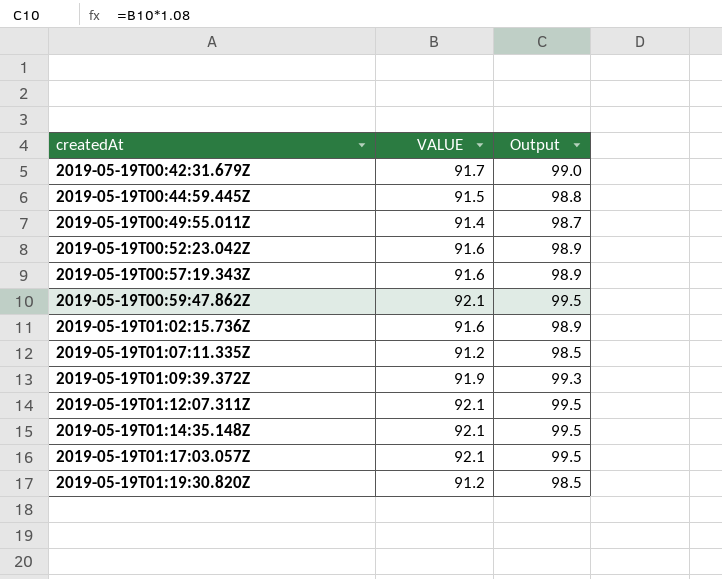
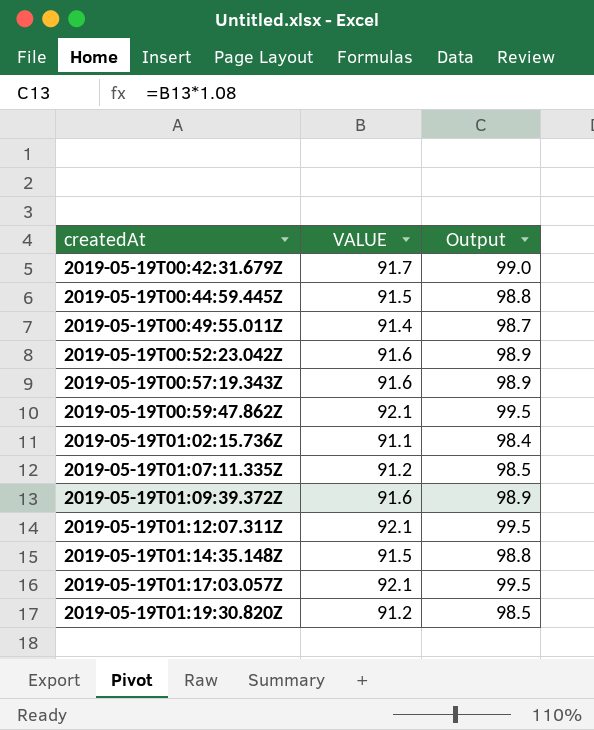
2019-05-19T01:02:15.736Z | VALUE: 91.6 -> 91.1
2019-05-19T01:02:15.736Z | Output: 98.9 -> 98.4
2019-05-19T01:09:39.372Z | VALUE: 91.9 -> 91.6
2019-05-19T01:09:39.372Z | Output: 99.3 -> 98.9
2019-05-19T01:14:35.148Z | VALUE: 92.1 -> 91.5
2019-05-19T01:14:35.148Z | Output: 99.5 -> 98.8

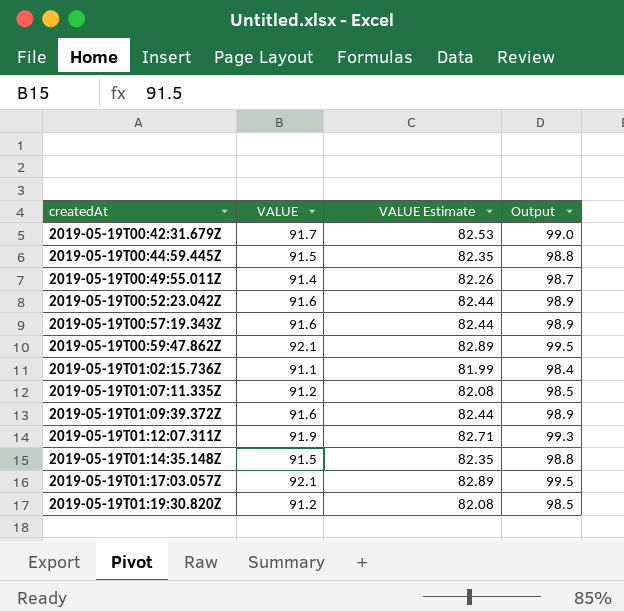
column VALUE Estimate | formula: none -> [VALUE] * 0.9
2019-05-19T01:12:07.311Z | VALUE: 92.1 -> 91.9
2019-05-19T01:12:07.311Z | Output: 99.5 -> 99.3

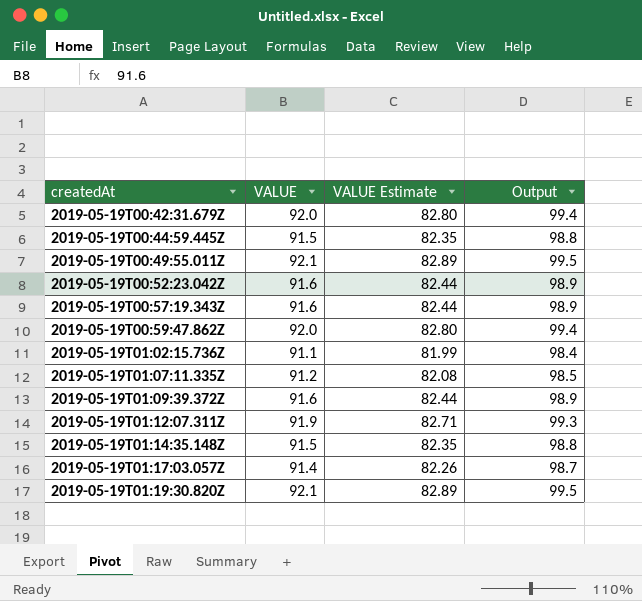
2019-05-19T00:42:31.679Z | VALUE: 91.7 -> 92.0
2019-05-19T00:42:31.679Z | VALUE Estimate: 82.53 -> 82.80
2019-05-19T00:42:31.679Z | Output: 99.0 -> 99.4
2019-05-19T00:49:55.011Z | VALUE: 91.4 -> 92.1
2019-05-19T00:49:55.011Z | VALUE Estimate: 82.26 -> 82.89
2019-05-19T00:49:55.011Z | Output: 98.7 -> 99.5
2019-05-19T00:59:47.862Z | VALUE: 92.1 -> 92.0
2019-05-19T00:59:47.862Z | VALUE Estimate: 82.89 -> 82.80
2019-05-19T00:59:47.862Z | Output: 99.5 -> 99.4
2019-05-19T01:17:03.057Z | VALUE: 92.1 -> 91.4
2019-05-19T01:17:03.057Z | VALUE Estimate: 82.89 -> 82.26
2019-05-19T01:17:03.057Z | Output: 99.5 -> 98.7
2019-05-19T01:19:30.820Z | VALUE: 91.2 -> 92.1
2019-05-19T01:19:30.820Z | VALUE Estimate: 82.08 -> 82.89
2019-05-19T01:19:30.820Z | Output: 98.5 -> 99.5

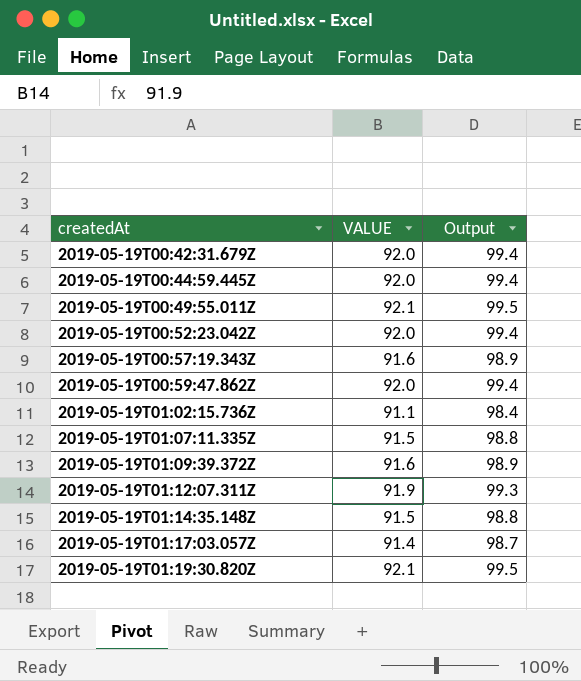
column VALUE Estimate | formula: [VALUE] * 0.9 -> none
2019-05-19T00:44:59.445Z | VALUE: 91.5 -> 92.0
2019-05-19T00:44:59.445Z | Output: 98.8 -> 99.4
2019-05-19T00:52:23.042Z | VALUE: 91.6 -> 92.0
2019-05-19T00:52:23.042Z | Output: 98.9 -> 99.4
2019-05-19T01:07:11.335Z | VALUE: 91.2 -> 91.5
2019-05-19T01:07:11.335Z | Output: 98.5 -> 98.8

